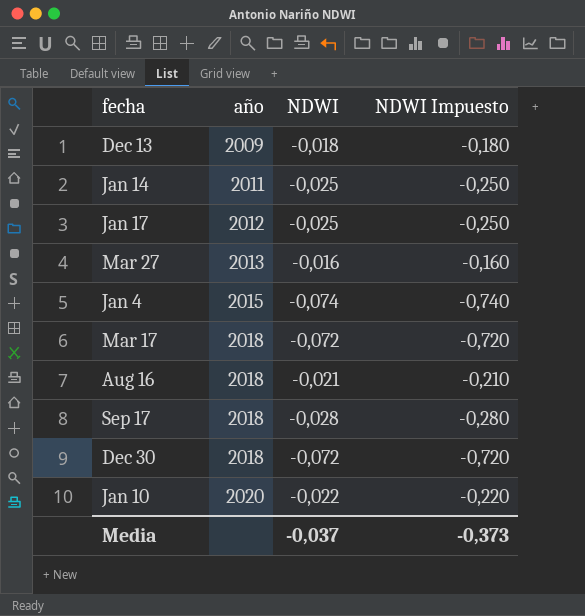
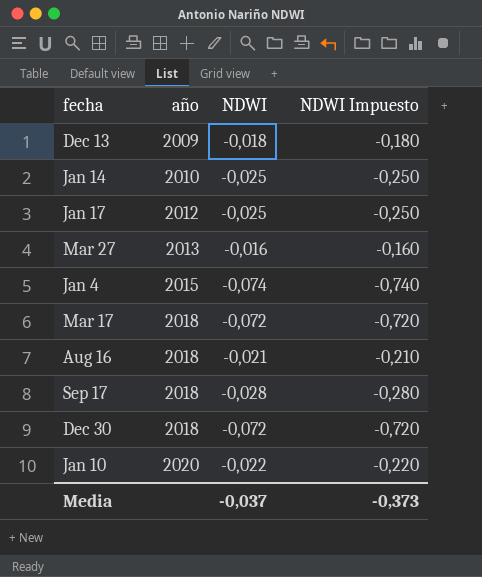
Jan 14 | año: 2011 -> 2010

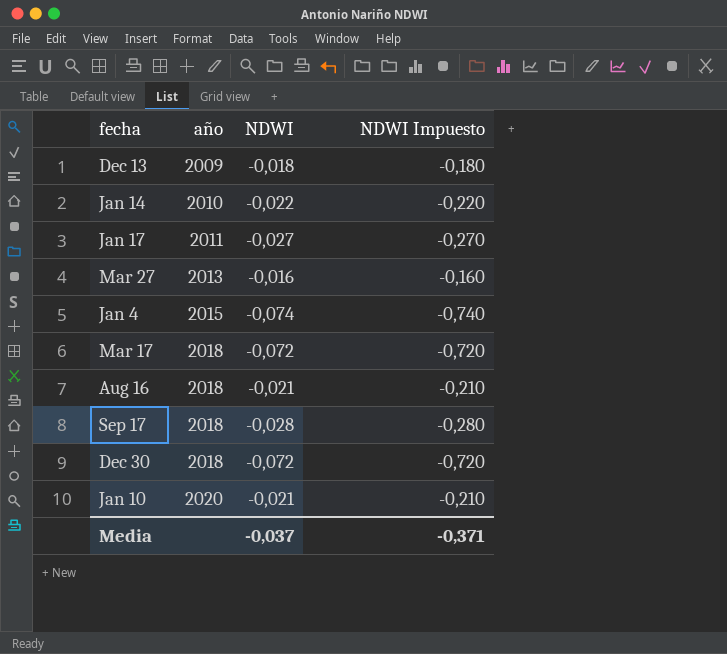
Jan 14 | NDWI: -0,025 -> -0,022
Jan 14 | NDWI Impuesto: -0,250 -> -0,220
Jan 17 | año: 2012 -> 2011
Jan 17 | NDWI: -0,025 -> -0,027
Jan 17 | NDWI Impuesto: -0,250 -> -0,270
Jan 10 | NDWI: -0,022 -> -0,021
Jan 10 | NDWI Impuesto: -0,220 -> -0,210
Media | NDWI Impuesto: -0,373 -> -0,371

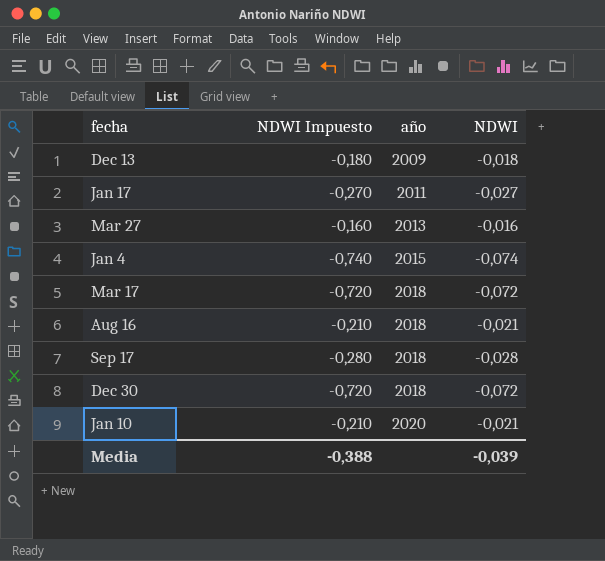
column NDWI Impuesto | position: 4 -> 2
row Jan 14: 2010 | -0,022 | -0,220 -> none
Media | NDWI Impuesto: -0,371 -> -0,388
Media | NDWI: -0,037 -> -0,039

